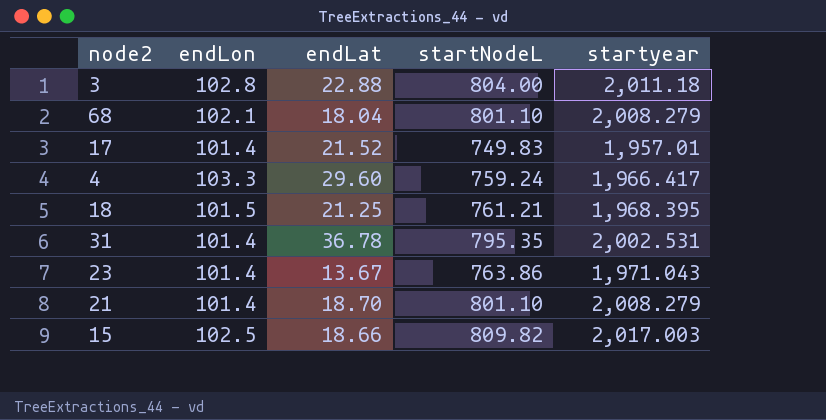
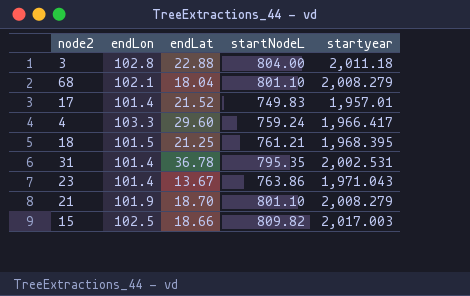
21 | endLon: 101.4 -> 101.9

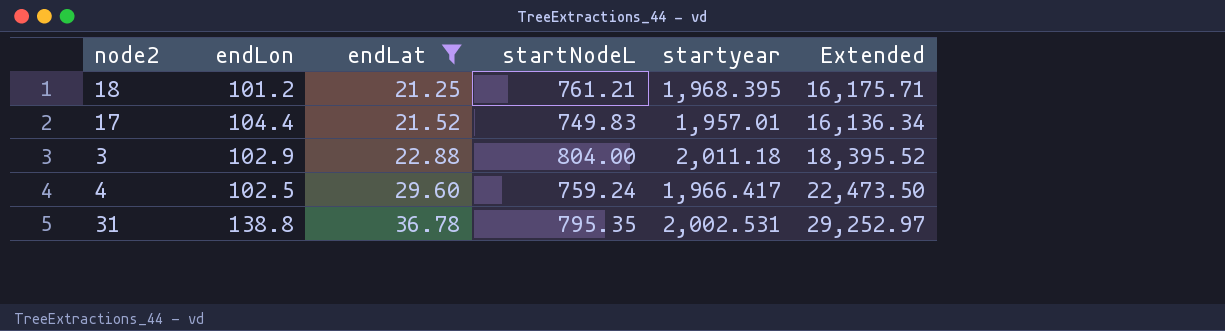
filter: none -> endLat >= 21.25
row order: none -> endLat ascending
column Extended | formula: none -> [endLat] * [startNodeL]
18 | endLon: 101.5 -> 101.2
17 | endLon: 101.4 -> 104.4
3 | endLon: 102.8 -> 102.9
4 | endLon: 103.3 -> 102.5
31 | endLon: 101.4 -> 138.8

